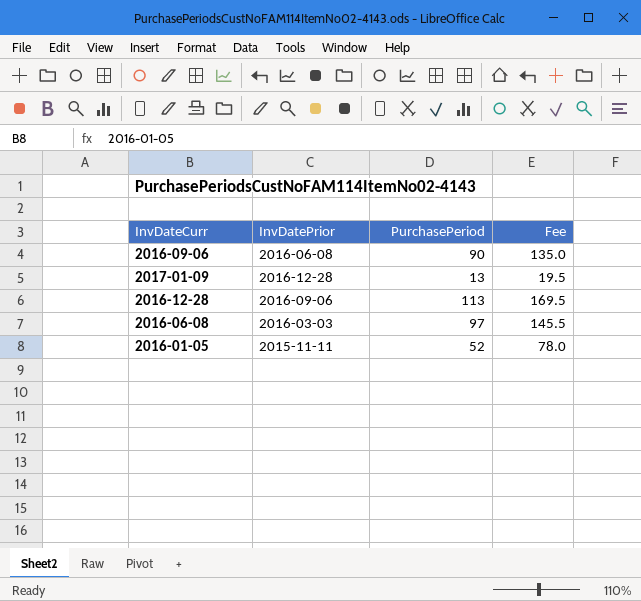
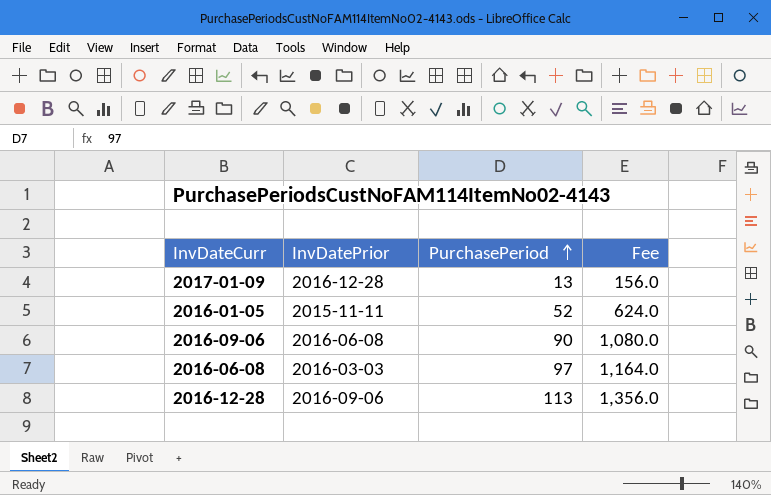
row order: none -> PurchasePeriod ascending
column Fee | formula: [PurchasePeriod] * 1.5 -> [PurchasePeriod] * 12

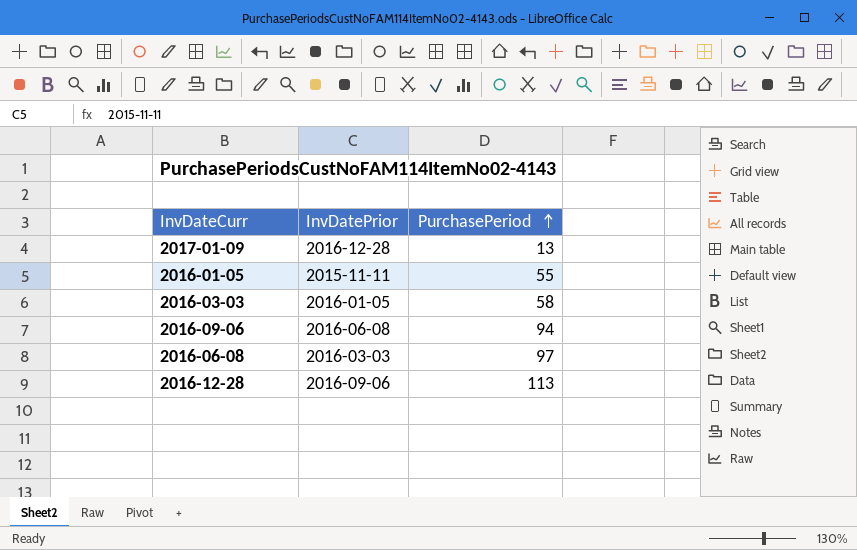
column Fee | formula: [PurchasePeriod] * 12 -> none
2016-01-05 | PurchasePeriod: 52 -> 55
row 2016-03-03: none -> 2016-01-05 | 58
2016-09-06 | PurchasePeriod: 90 -> 94

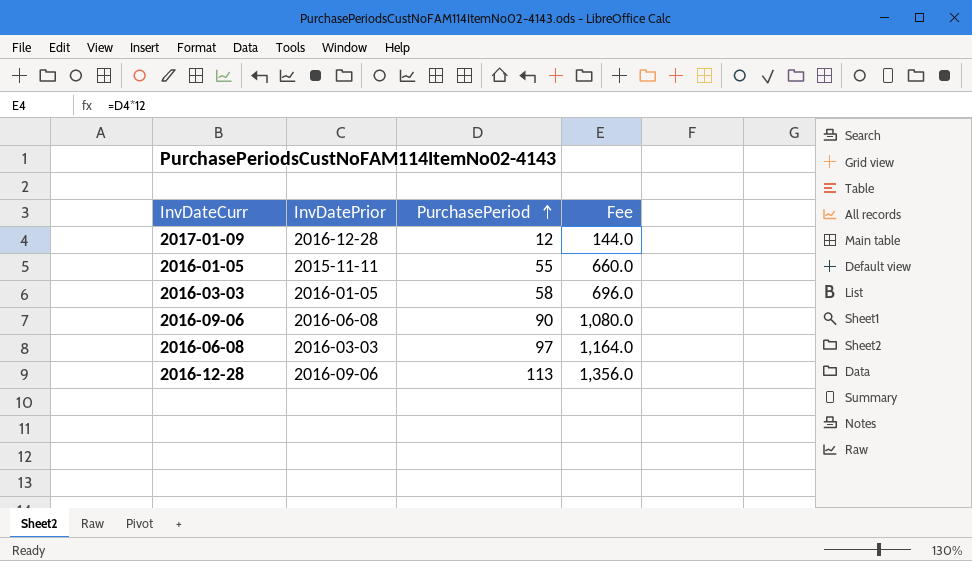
column Fee | formula: none -> [PurchasePeriod] * 12
2017-01-09 | PurchasePeriod: 13 -> 12
2016-09-06 | PurchasePeriod: 94 -> 90

